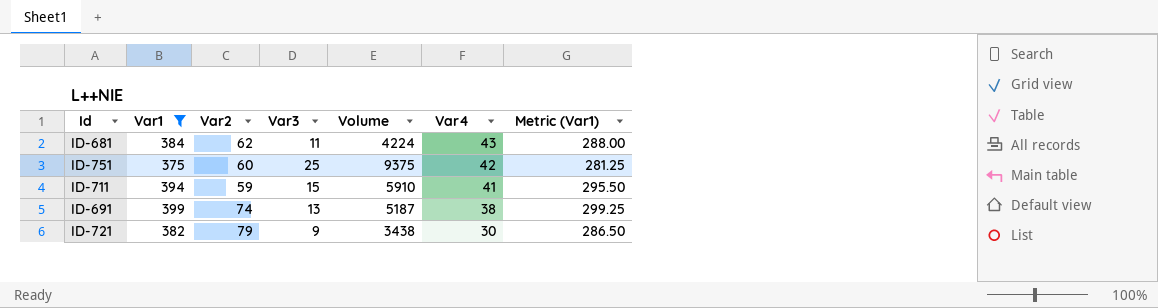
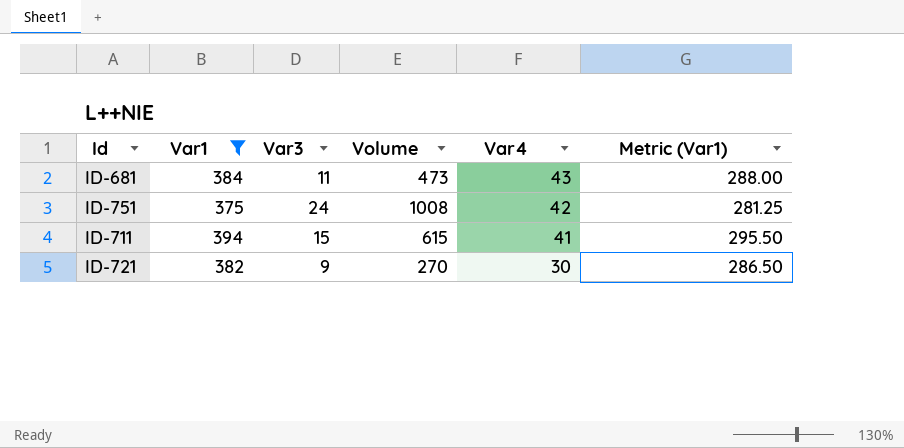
column Var2 | position: 3 -> none
column Volume | formula: [Var1] * [Var3] -> [Var3] * [Var4]
row ID-691: 399 | 74 | 13 | 5187 | 38 | 299.25 -> none
ID-751 | Var3: 25 -> 24

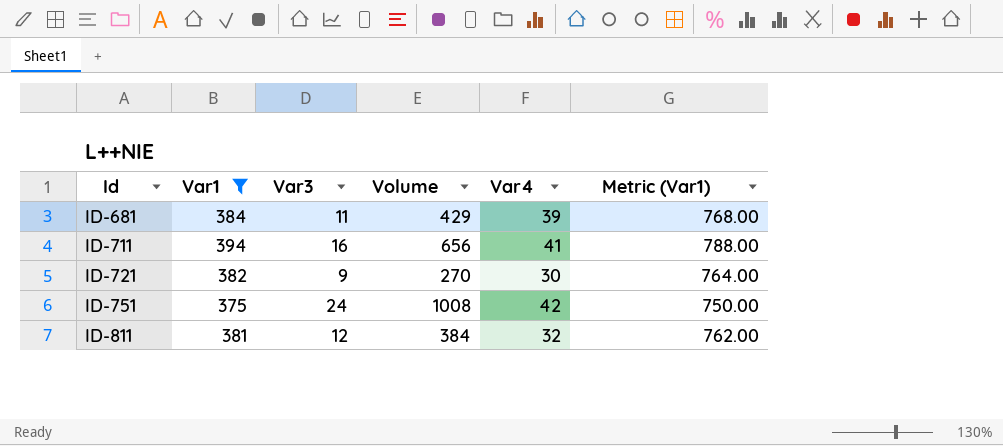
row order: Var4 descending -> Id ascending
column Metric (Var1) | formula: [Var1] * 0.75 -> [Var1] * 2
ID-681 | Volume: 473 -> 429
ID-681 | Var4: 43 -> 39
ID-711 | Var3: 15 -> 16
ID-711 | Volume: 615 -> 656
row ID-811: none -> 381 | 12 | 384 | 32 | 762.00

